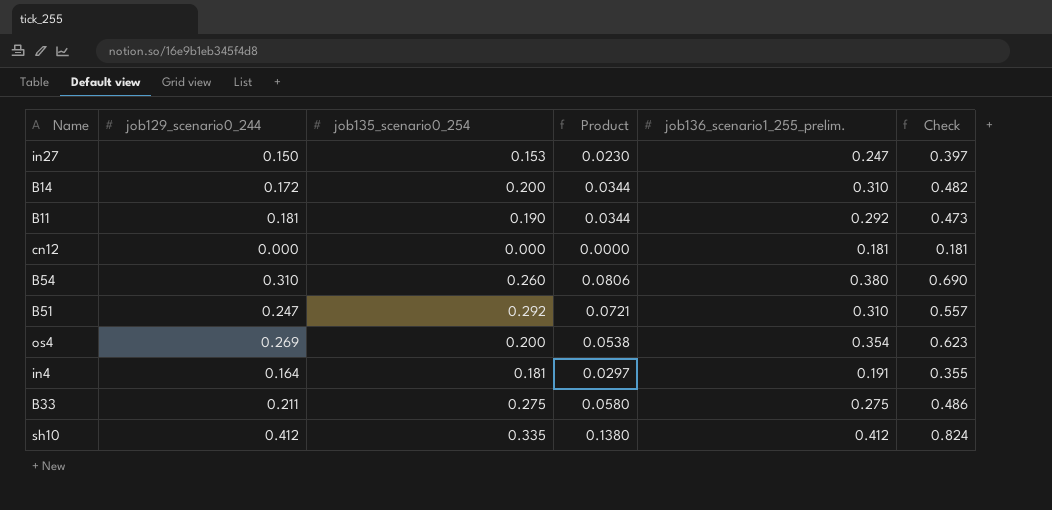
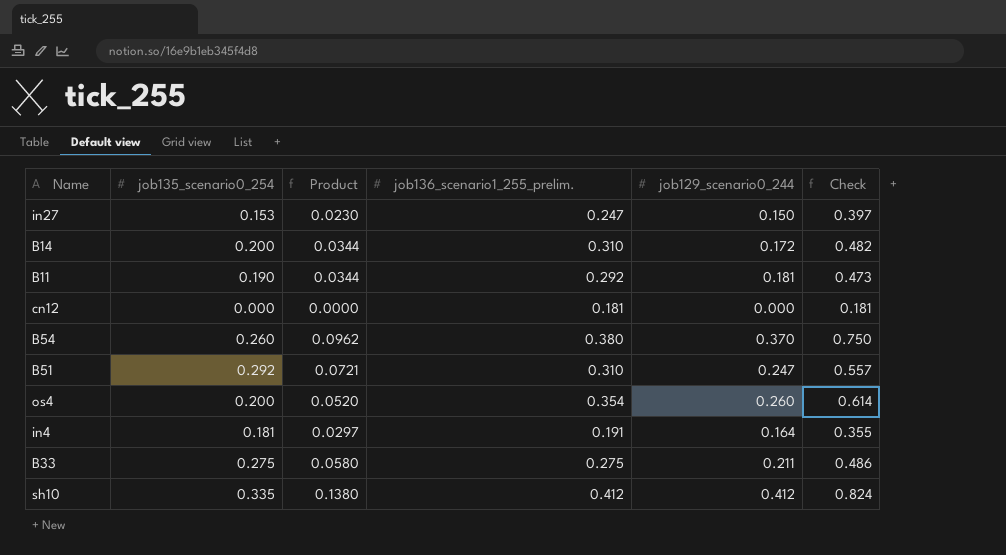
column job129_scenario0_244 | position: 2 -> 5
B54 | Product: 0.0806 -> 0.0962
B54 | job129_scenario0_244: 0.310 -> 0.370
B54 | Check: 0.690 -> 0.750
os4 | Product: 0.0538 -> 0.0520
os4 | job129_scenario0_244: 0.269 -> 0.260
os4 | Check: 0.623 -> 0.614

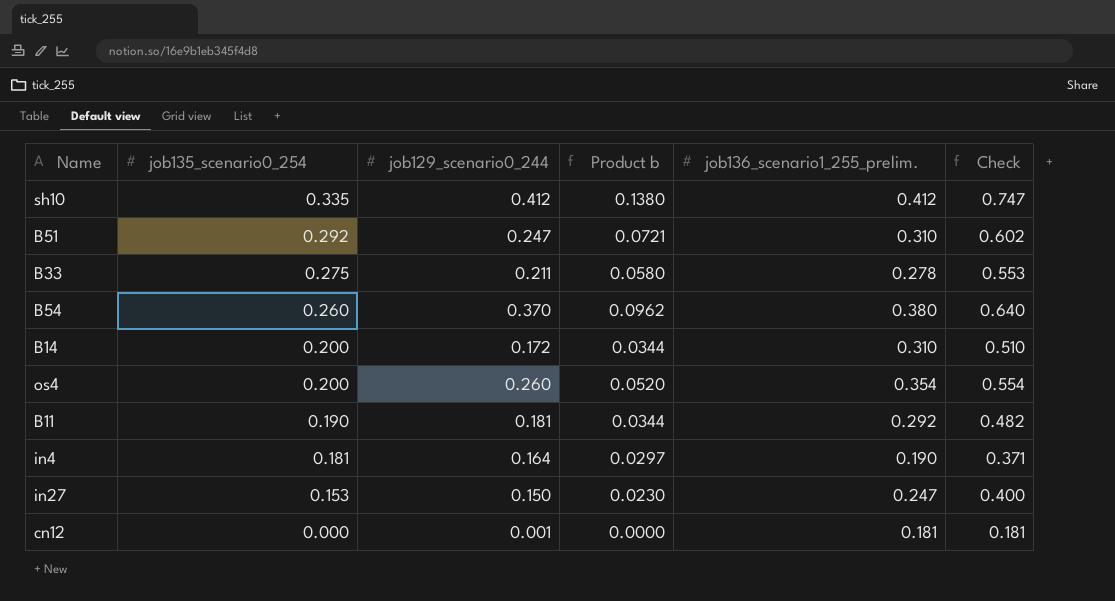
row order: none -> job135_scenario0_254 descending
column job129_scenario0_244 | position: 5 -> 3
column name: Product -> Product b
column Check | formula: [job136_scenario1_255_prelim.] + [job129_scenario0_244] -> [job135_scenario0_254] + [job136_scenario1_255_prelim.]
B33 | job136_scenario1_255_prelim.: 0.275 -> 0.278
in4 | job136_scenario1_255_prelim.: 0.191 -> 0.190
cn12 | job129_scenario0_244: 0.000 -> 0.001

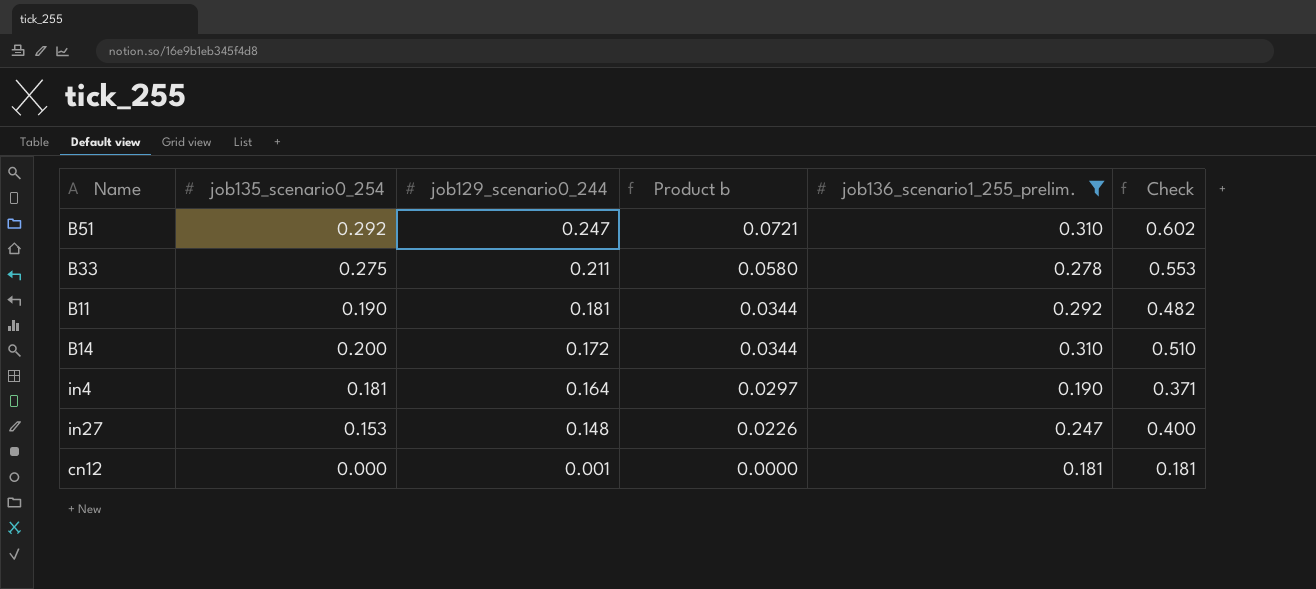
filter: none -> job136_scenario1_255_prelim. <= 0.310
row order: job135_scenario0_254 descending -> job129_scenario0_244 descending
in27 | job129_scenario0_244: 0.150 -> 0.148
in27 | Product b: 0.0230 -> 0.0226

